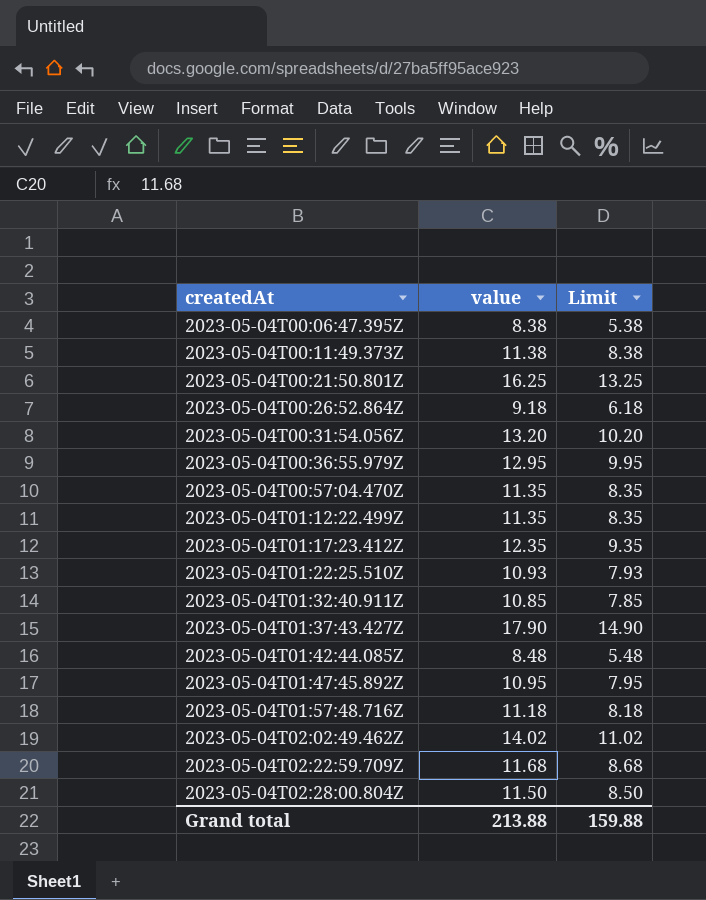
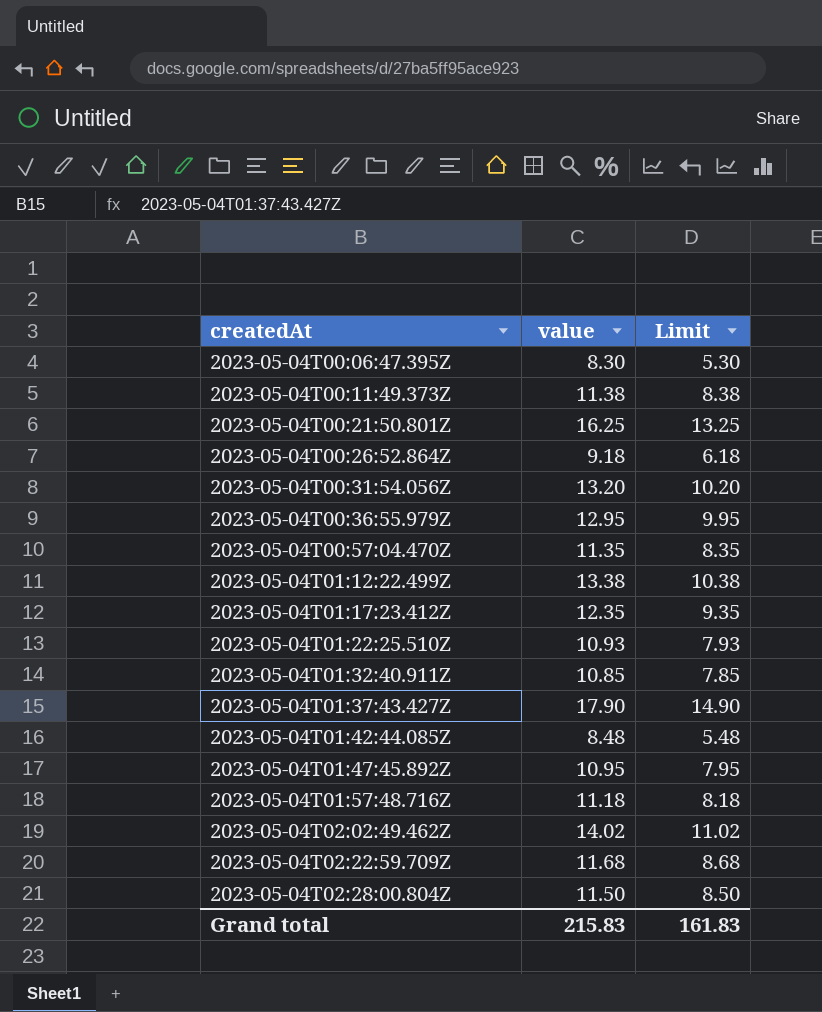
2023-05-04T00:06:47.395Z | value: 8.38 -> 8.30
2023-05-04T00:06:47.395Z | Limit: 5.38 -> 5.30
2023-05-04T01:12:22.499Z | value: 11.35 -> 13.38
2023-05-04T01:12:22.499Z | Limit: 8.35 -> 10.38
Grand total | value: 213.88 -> 215.83
Grand total | Limit: 159.88 -> 161.83

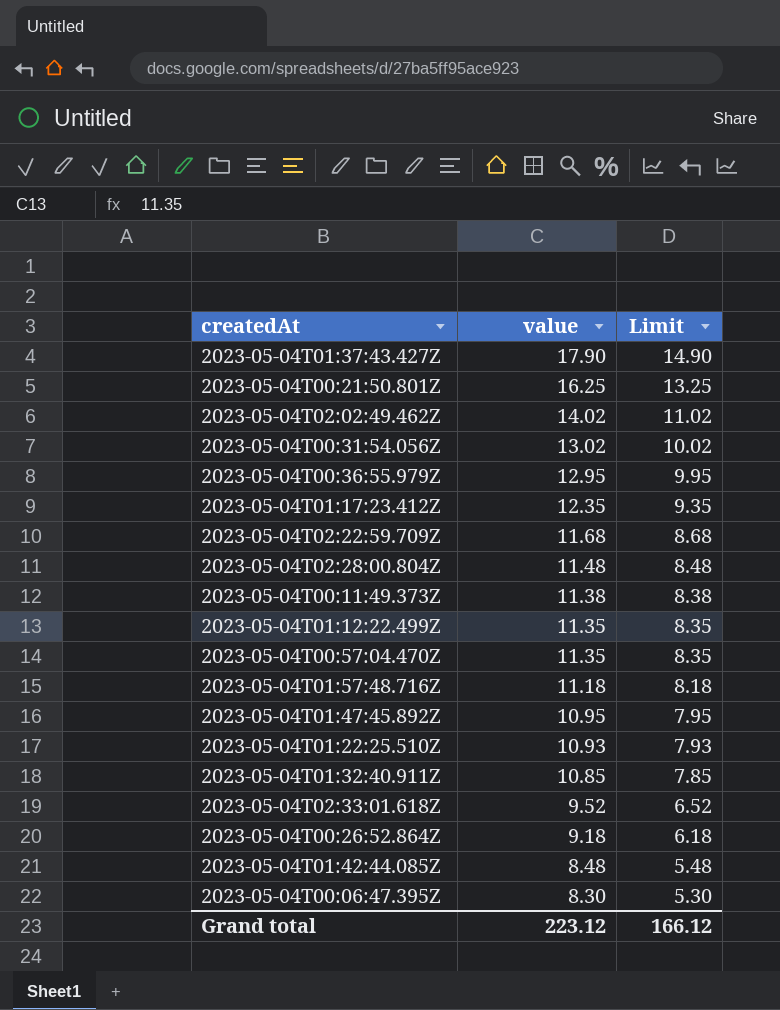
row order: createdAt ascending -> value descending
2023-05-04T00:31:54.056Z | value: 13.20 -> 13.02
2023-05-04T00:31:54.056Z | Limit: 10.20 -> 10.02
2023-05-04T02:28:00.804Z | value: 11.50 -> 11.48
2023-05-04T02:28:00.804Z | Limit: 8.50 -> 8.48
2023-05-04T01:12:22.499Z | value: 13.38 -> 11.35
2023-05-04T01:12:22.499Z | Limit: 10.38 -> 8.35
row 2023-05-04T02:33:01.618Z: none -> 9.52 | 6.52
Grand total | value: 215.83 -> 223.12
Grand total | Limit: 161.83 -> 166.12

